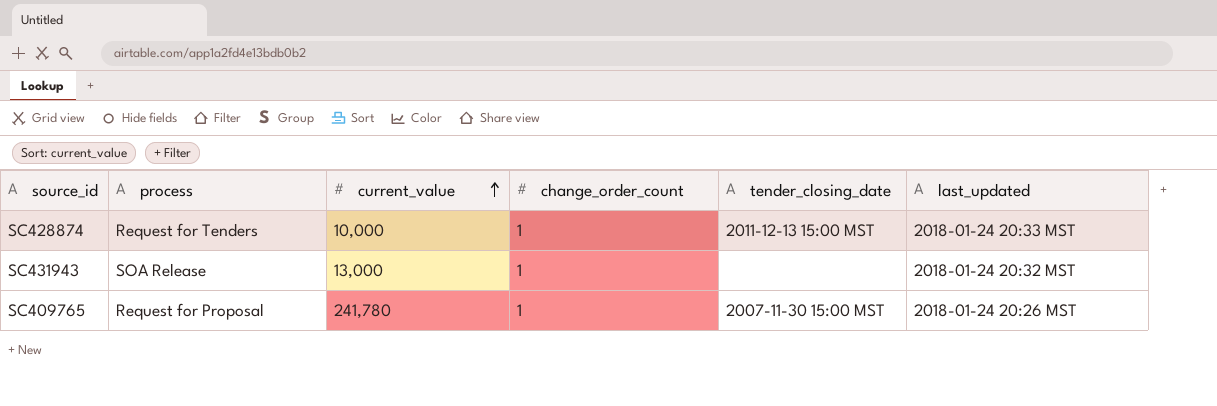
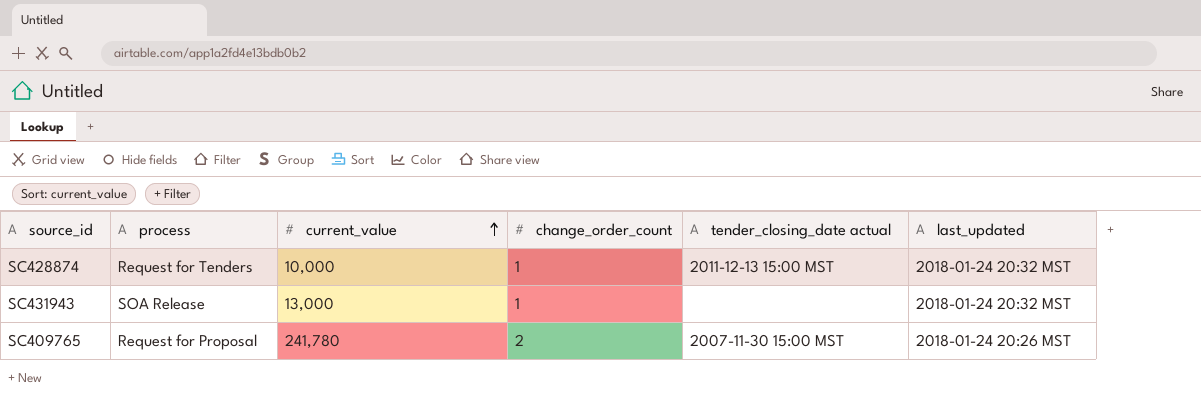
column name: tender_closing_date -> tender_closing_date actual
SC428874 | last_updated: 2018-01-24 20:33 MST -> 2018-01-24 20:32 MST
SC409765 | change_order_count: 1 -> 2

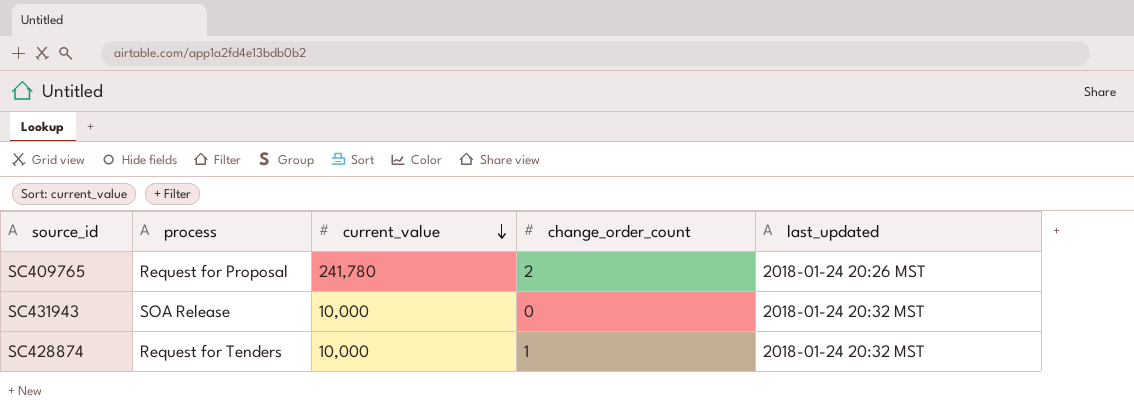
row order: current_value ascending -> current_value descending
column tender_closing_date actual | position: 5 -> none
SC431943 | current_value: 13,000 -> 10,000
SC431943 | change_order_count: 1 -> 0

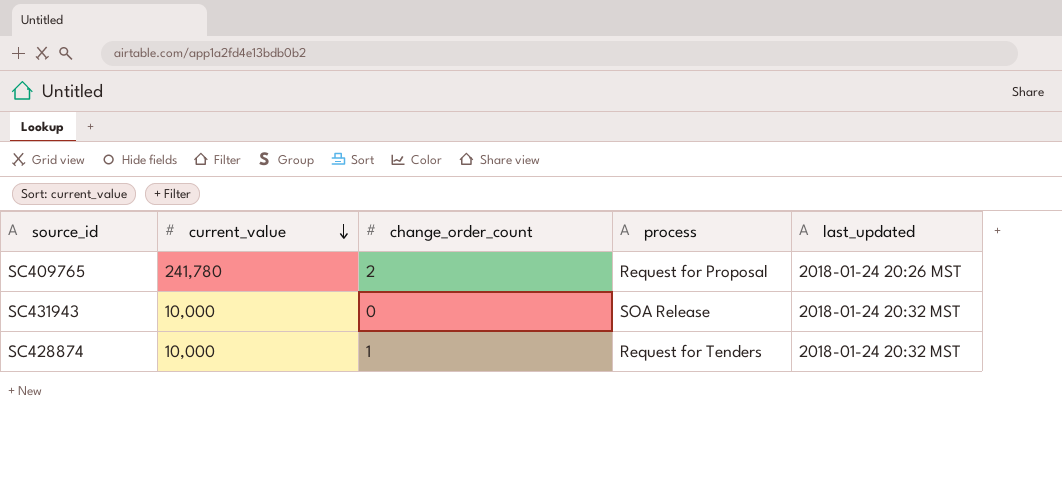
column process | position: 2 -> 4

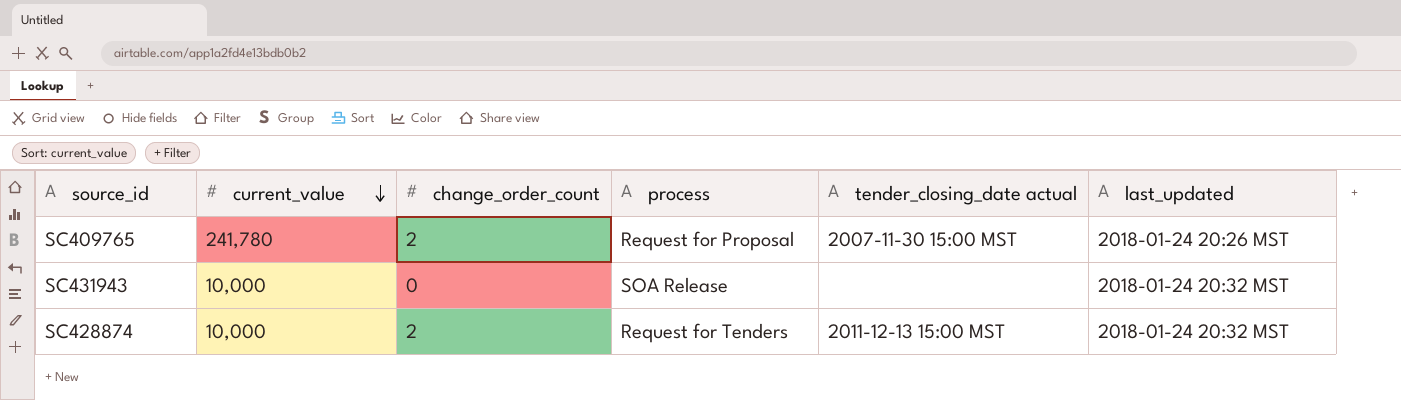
column tender_closing_date actual | position: none -> 5
SC428874 | change_order_count: 1 -> 2

